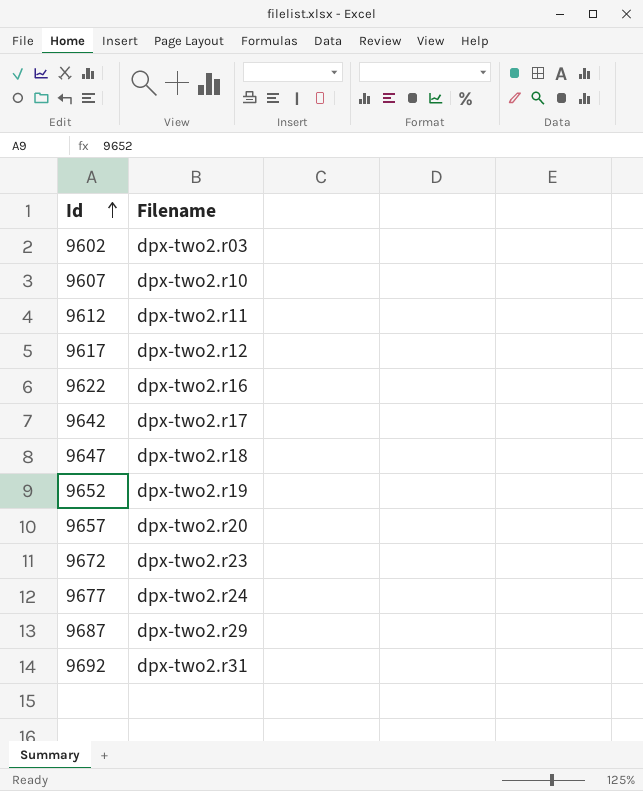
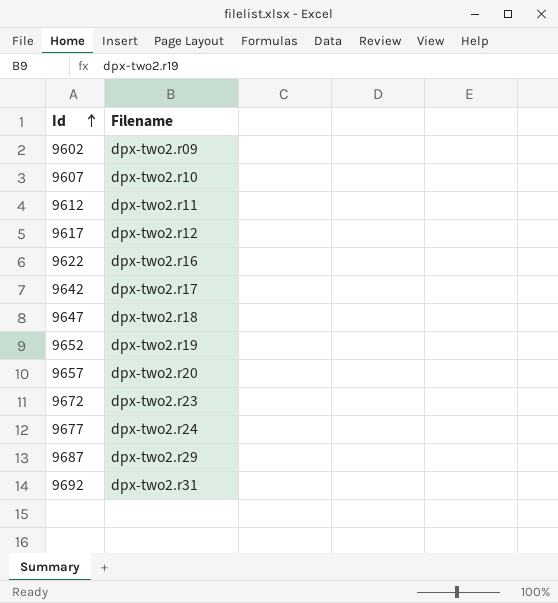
9602 | Filename: dpx-two2.r03 -> dpx-two2.r09

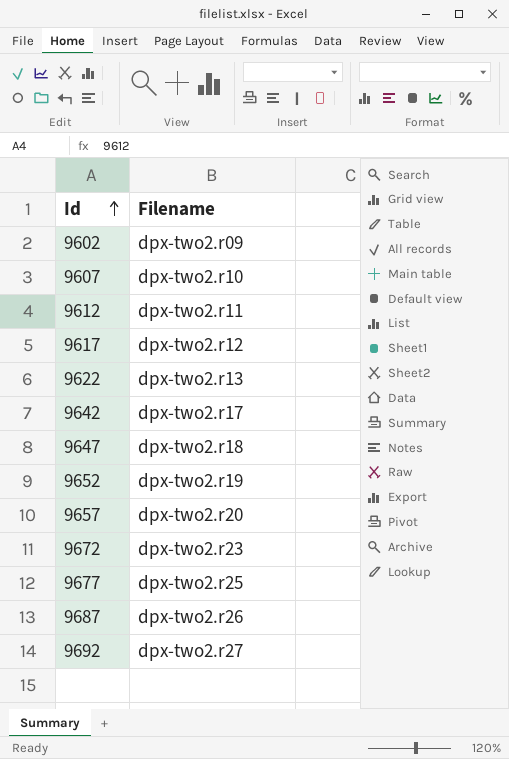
9622 | Filename: dpx-two2.r16 -> dpx-two2.r13
9677 | Filename: dpx-two2.r24 -> dpx-two2.r25
9687 | Filename: dpx-two2.r29 -> dpx-two2.r26
9692 | Filename: dpx-two2.r31 -> dpx-two2.r27

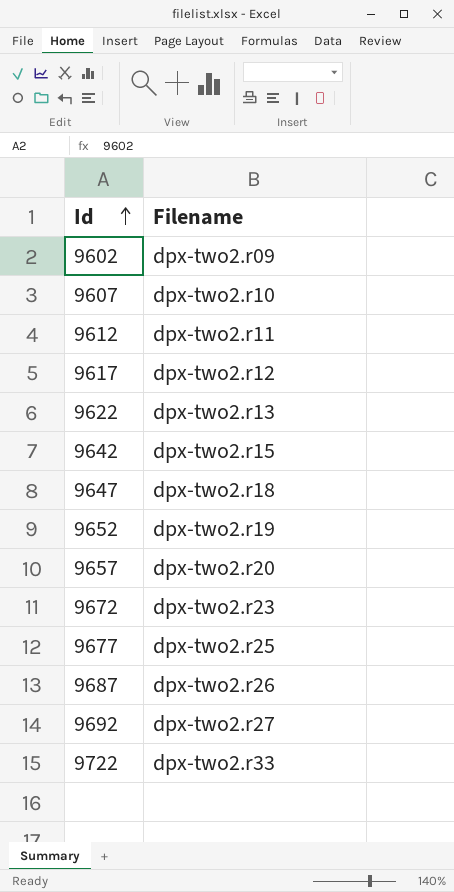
9642 | Filename: dpx-two2.r17 -> dpx-two2.r15
row 9722: none -> dpx-two2.r33

